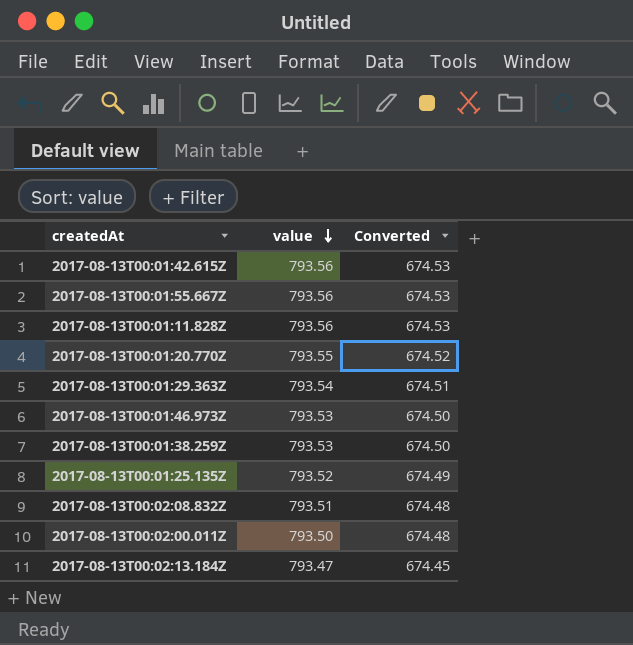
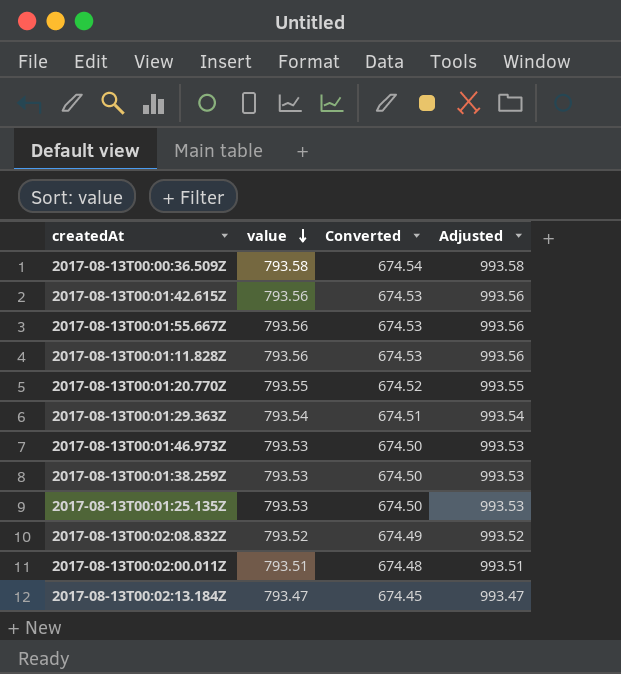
column Adjusted | formula: none -> [value] + 200
row 2017-08-13T00:00:36.509Z: none -> 793.58 | 674.54 | 993.58
2017-08-13T00:01:25.135Z | value: 793.52 -> 793.53
2017-08-13T00:01:25.135Z | Converted: 674.49 -> 674.50
2017-08-13T00:02:08.832Z | value: 793.51 -> 793.52
2017-08-13T00:02:08.832Z | Converted: 674.48 -> 674.49
2017-08-13T00:02:00.011Z | value: 793.50 -> 793.51

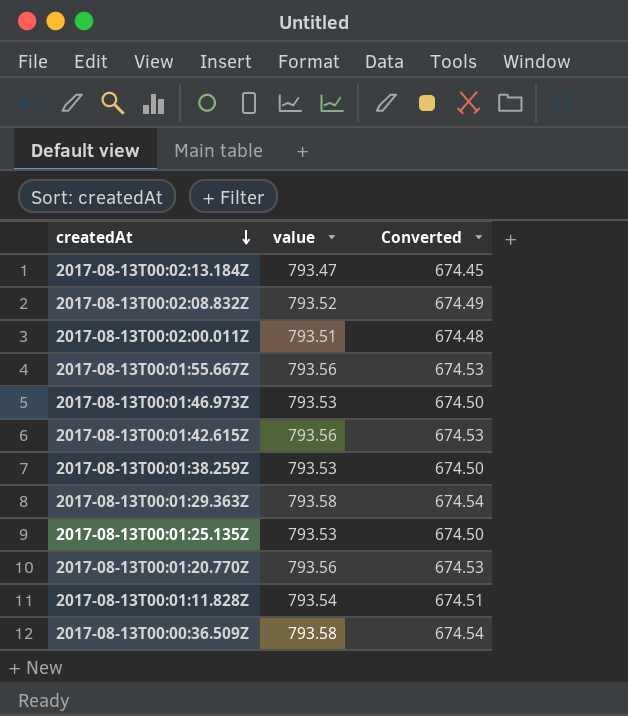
row order: value descending -> createdAt descending
column Adjusted | formula: [value] + 200 -> none
2017-08-13T00:01:29.363Z | value: 793.54 -> 793.58
2017-08-13T00:01:29.363Z | Converted: 674.51 -> 674.54
2017-08-13T00:01:20.770Z | value: 793.55 -> 793.56
2017-08-13T00:01:20.770Z | Converted: 674.52 -> 674.53
2017-08-13T00:01:11.828Z | value: 793.56 -> 793.54
2017-08-13T00:01:11.828Z | Converted: 674.53 -> 674.51

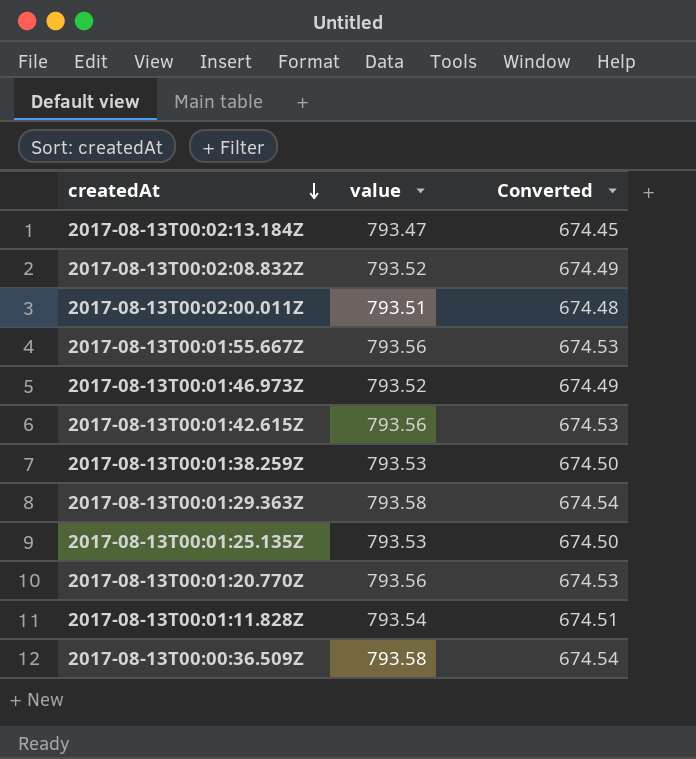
2017-08-13T00:01:46.973Z | value: 793.53 -> 793.52
2017-08-13T00:01:46.973Z | Converted: 674.50 -> 674.49

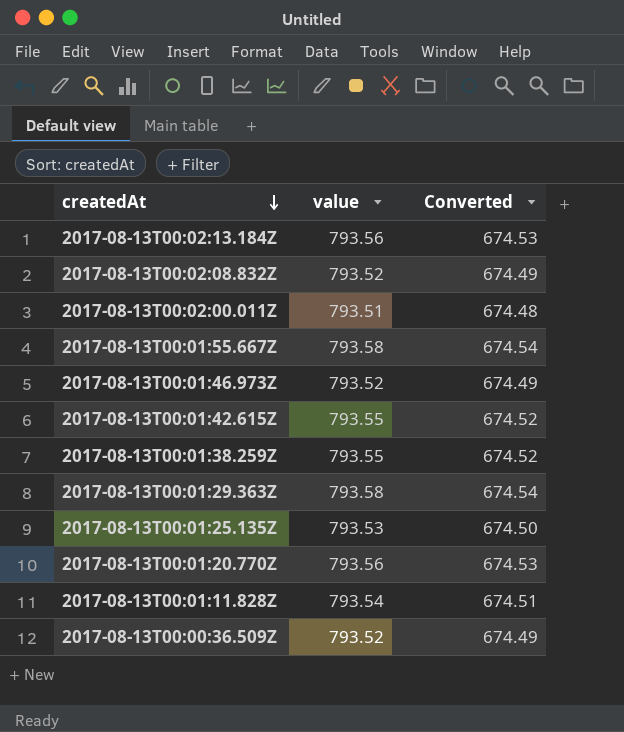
2017-08-13T00:02:13.184Z | value: 793.47 -> 793.56
2017-08-13T00:02:13.184Z | Converted: 674.45 -> 674.53
2017-08-13T00:01:55.667Z | value: 793.56 -> 793.58
2017-08-13T00:01:55.667Z | Converted: 674.53 -> 674.54
2017-08-13T00:01:42.615Z | value: 793.56 -> 793.55
2017-08-13T00:01:42.615Z | Converted: 674.53 -> 674.52
2017-08-13T00:01:38.259Z | value: 793.53 -> 793.55
2017-08-13T00:01:38.259Z | Converted: 674.50 -> 674.52
2017-08-13T00:00:36.509Z | value: 793.58 -> 793.52
2017-08-13T00:00:36.509Z | Converted: 674.54 -> 674.49

